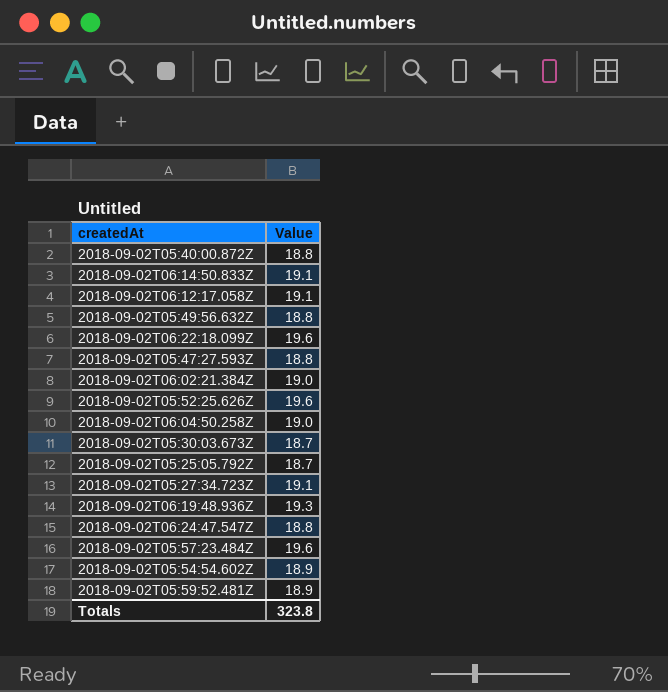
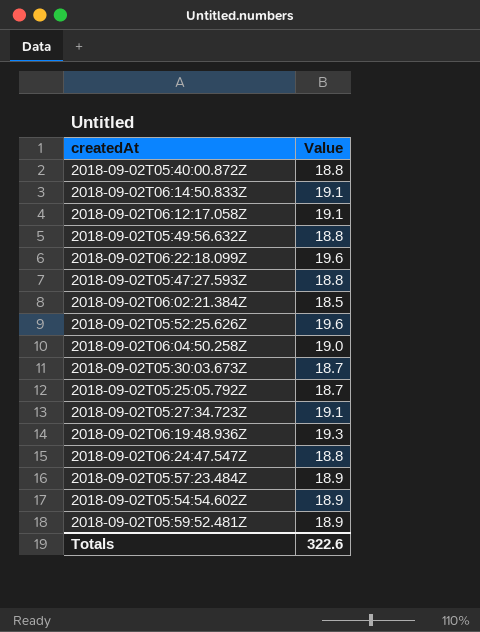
2018-09-02T06:02:21.384Z | Value: 19.0 -> 18.5
2018-09-02T05:57:23.484Z | Value: 19.6 -> 18.9
Totals | Value: 323.8 -> 322.6

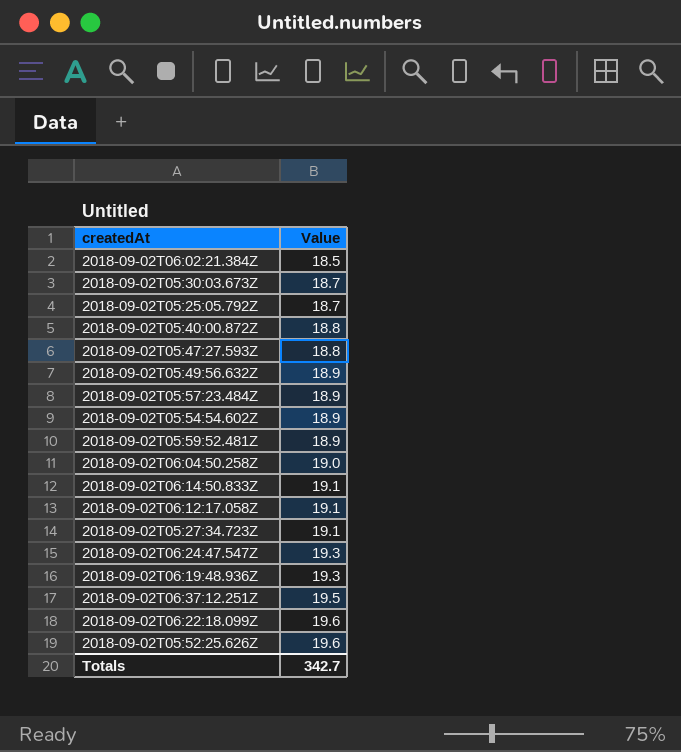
row order: none -> Value ascending
2018-09-02T05:49:56.632Z | Value: 18.8 -> 18.9
2018-09-02T06:24:47.547Z | Value: 18.8 -> 19.3
row 2018-09-02T06:37:12.251Z: none -> 19.5
Totals | Value: 322.6 -> 342.7

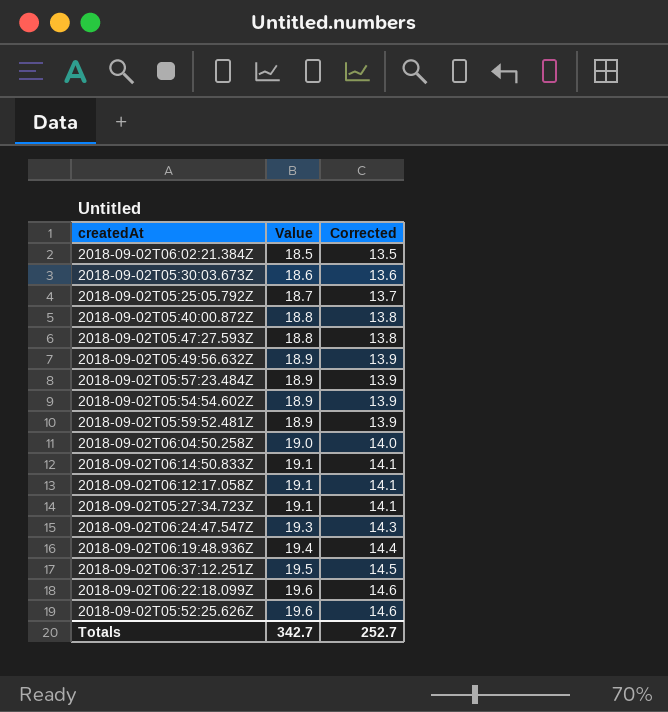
column Corrected | formula: none -> [Value] - 5
2018-09-02T05:30:03.673Z | Value: 18.7 -> 18.6
2018-09-02T06:19:48.936Z | Value: 19.3 -> 19.4

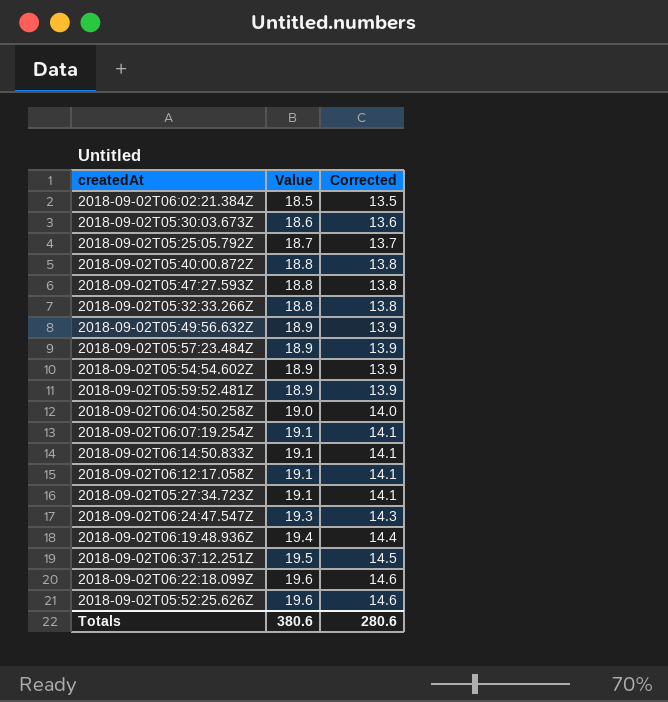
row 2018-09-02T05:32:33.266Z: none -> 18.8 | 13.8
row 2018-09-02T06:07:19.254Z: none -> 19.1 | 14.1
Totals | Value: 342.7 -> 380.6
Totals | Corrected: 252.7 -> 280.6

